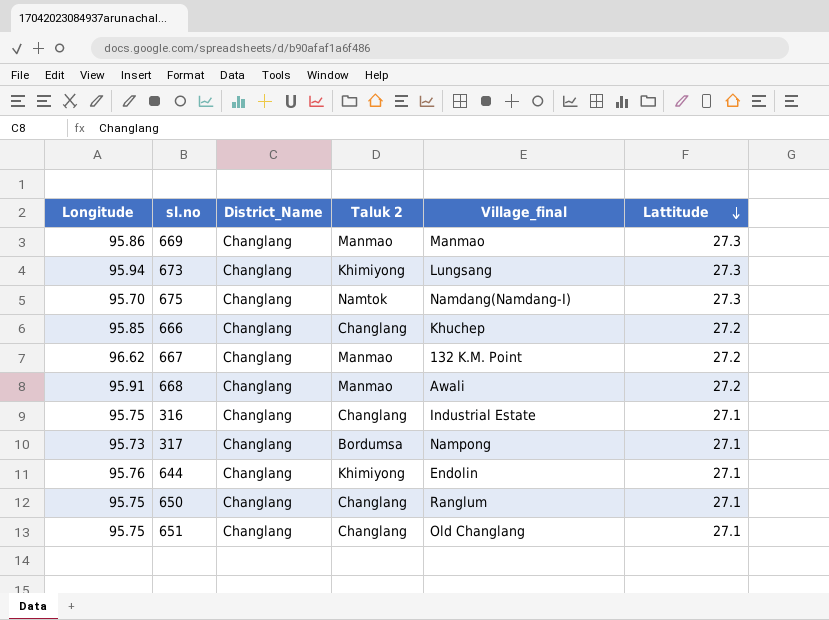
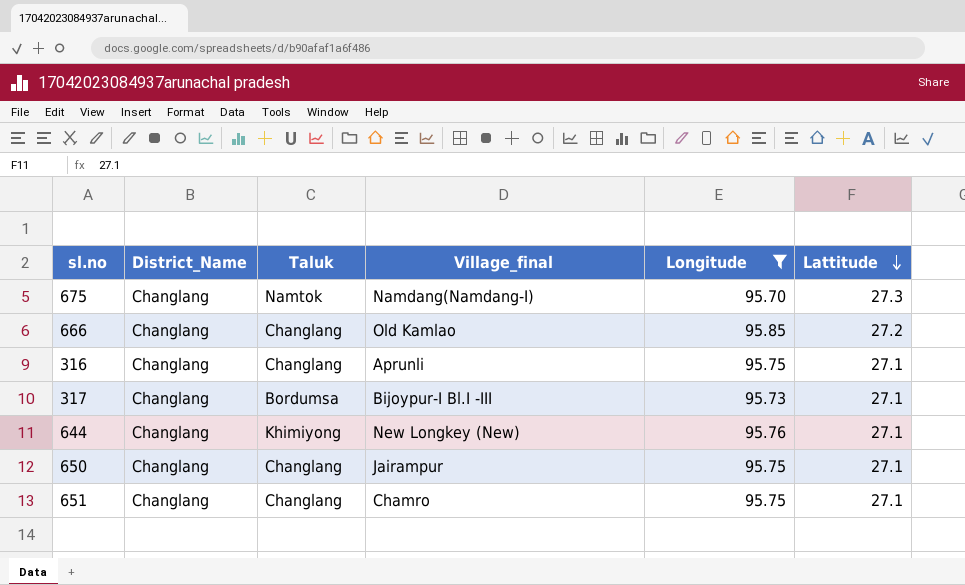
filter: none -> Longitude <= 95.85
column name: Taluk 2 -> Taluk
column Longitude | position: 1 -> 5
666 | Village_final: Khuchep -> Old Kamlao
316 | Village_final: Industrial Estate -> Aprunli
317 | Village_final: Nampong -> Bijoypur-I Bl.I -III
644 | Village_final: Endolin -> New Longkey (New)
650 | Village_final: Ranglum -> Jairampur
651 | Village_final: Old Changlang -> Chamro

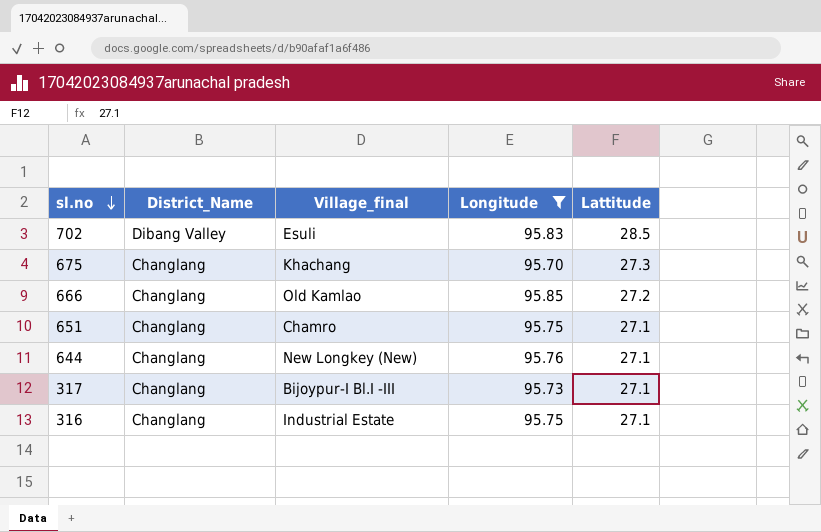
row order: Lattitude descending -> sl.no descending
column Taluk | position: 3 -> none
row 650: Changlang | Changlang | Jairampur | 95.75 | 27.1 -> none
row 702: none -> Dibang Valley | Esuli | 95.83 | 28.5
675 | Village_final: Namdang(Namdang-I) -> Khachang
316 | Village_final: Aprunli -> Industrial Estate

